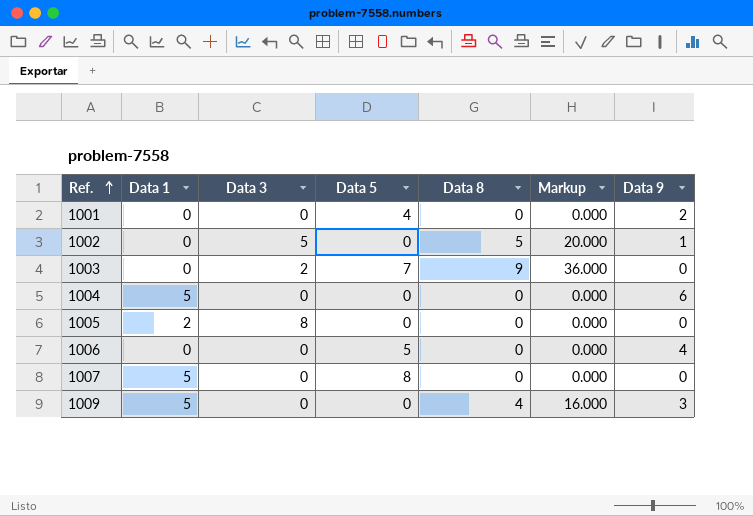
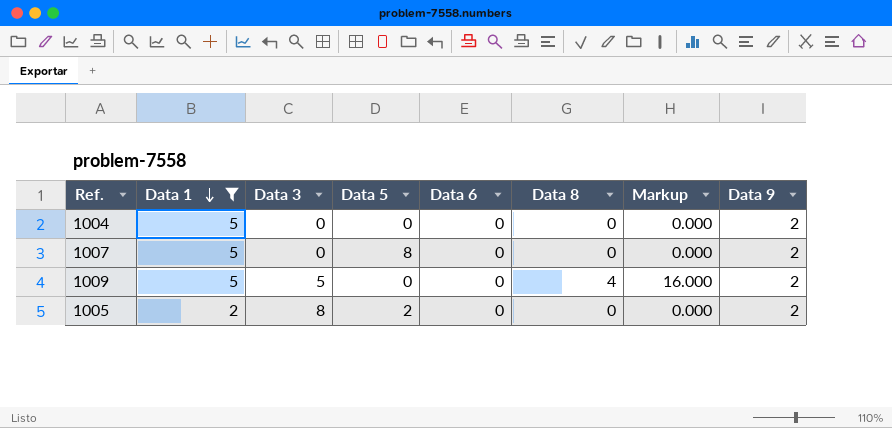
filter: none -> Data 1 != 0
row order: Ref. ascending -> Data 1 descending
column Data 6 | position: none -> 5
1004 | Data 9: 6 -> 2
1007 | Data 9: 0 -> 2
1009 | Data 3: 0 -> 5
1009 | Data 9: 3 -> 2
1005 | Data 5: 0 -> 2
1005 | Data 9: 0 -> 2

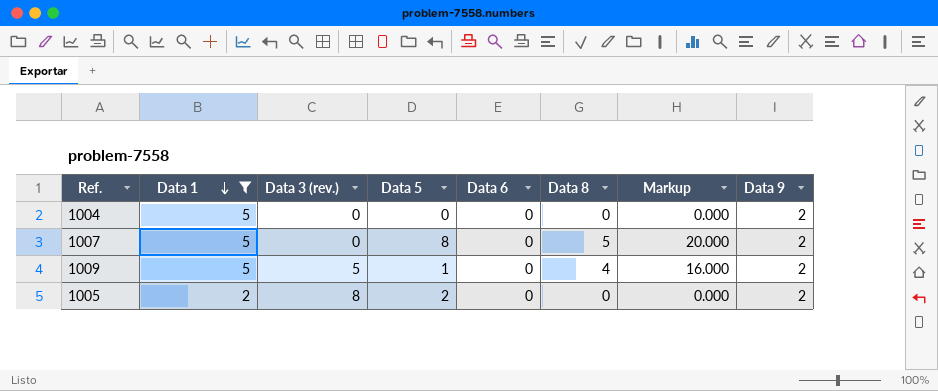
column name: Data 3 -> Data 3 (rev.)
1007 | Data 8: 0 -> 5
1007 | Markup: 0.000 -> 20.000
1009 | Data 5: 0 -> 1

